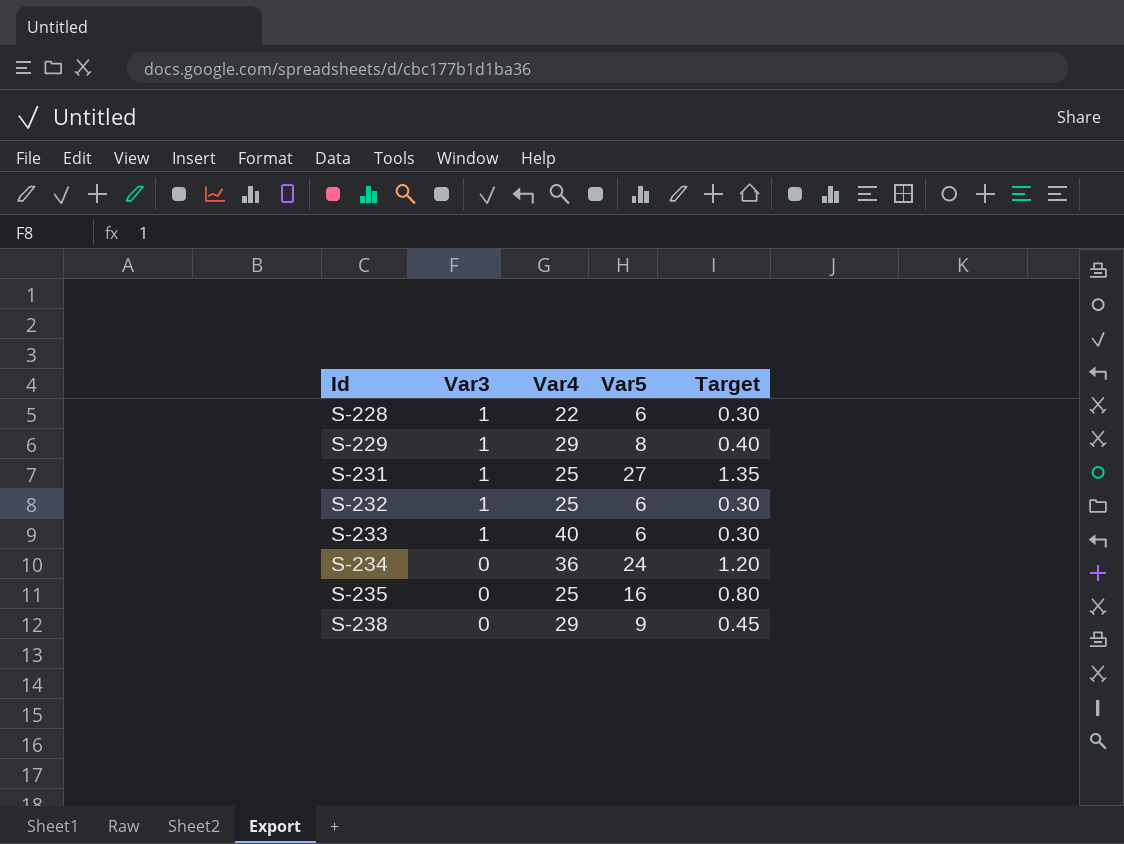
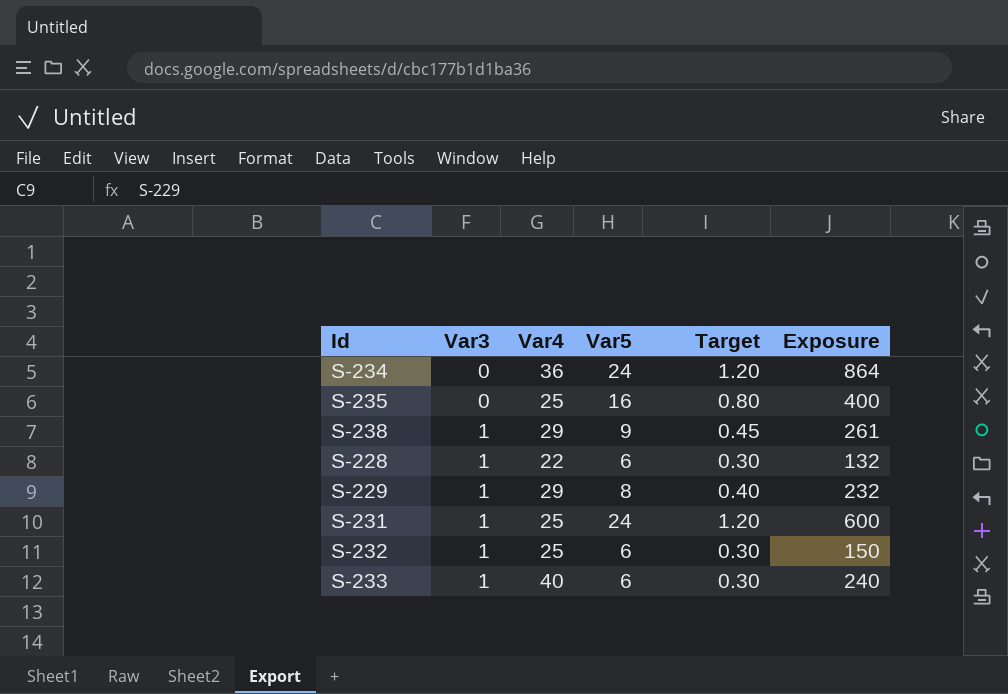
row order: Id ascending -> Var3 ascending
column Exposure | formula: none -> [Var4] * [Var5]
S-238 | Var3: 0 -> 1
S-231 | Var5: 27 -> 24
S-231 | Target: 1.35 -> 1.20

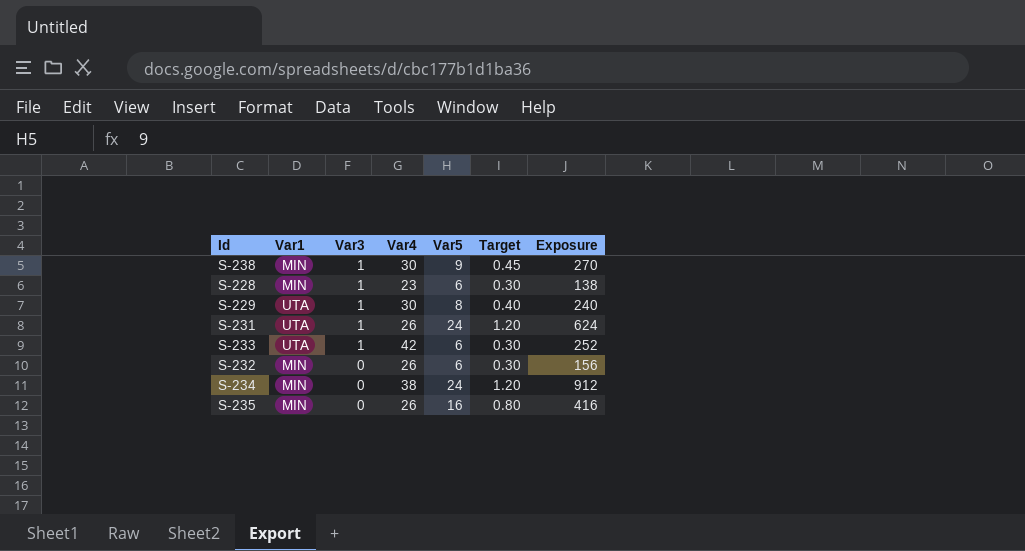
row order: Var3 ascending -> Var3 descending
column Var1 | position: none -> 2
S-238 | Var4: 29 -> 30
S-238 | Exposure: 261 -> 270
S-228 | Var4: 22 -> 23
S-228 | Exposure: 132 -> 138
S-229 | Var4: 29 -> 30
S-229 | Exposure: 232 -> 240
S-231 | Var4: 25 -> 26
S-231 | Exposure: 600 -> 624
S-233 | Var4: 40 -> 42
S-233 | Exposure: 240 -> 252
S-232 | Var3: 1 -> 0
S-232 | Var4: 25 -> 26
S-232 | Exposure: 150 -> 156
S-234 | Var4: 36 -> 38
S-234 | Exposure: 864 -> 912
S-235 | Var4: 25 -> 26
S-235 | Exposure: 400 -> 416

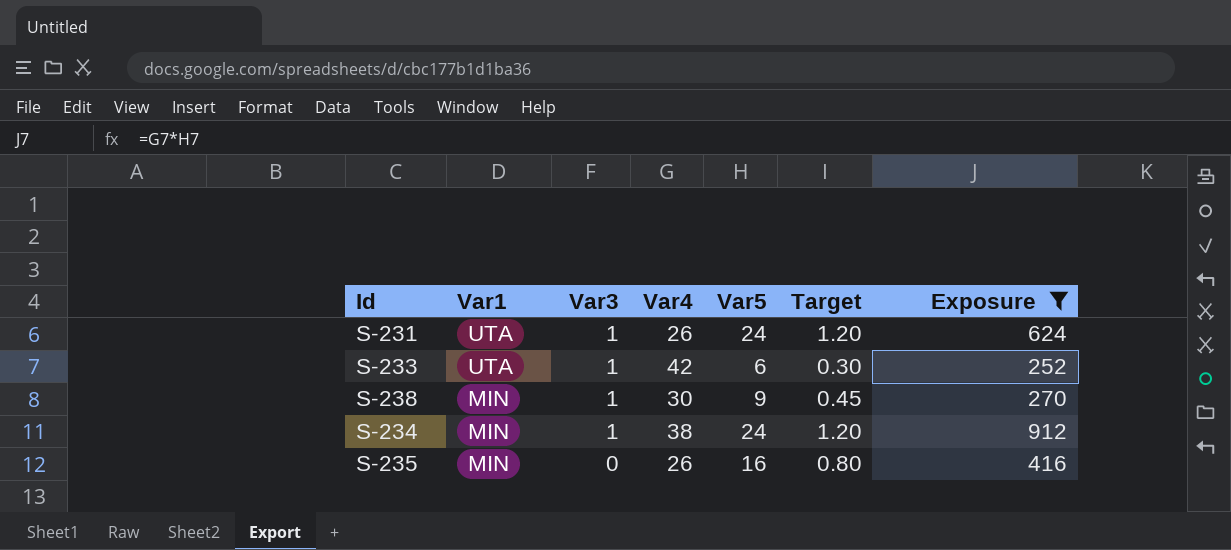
filter: none -> Exposure >= 252
row order: Var3 descending -> Var1 descending
S-234 | Var3: 0 -> 1

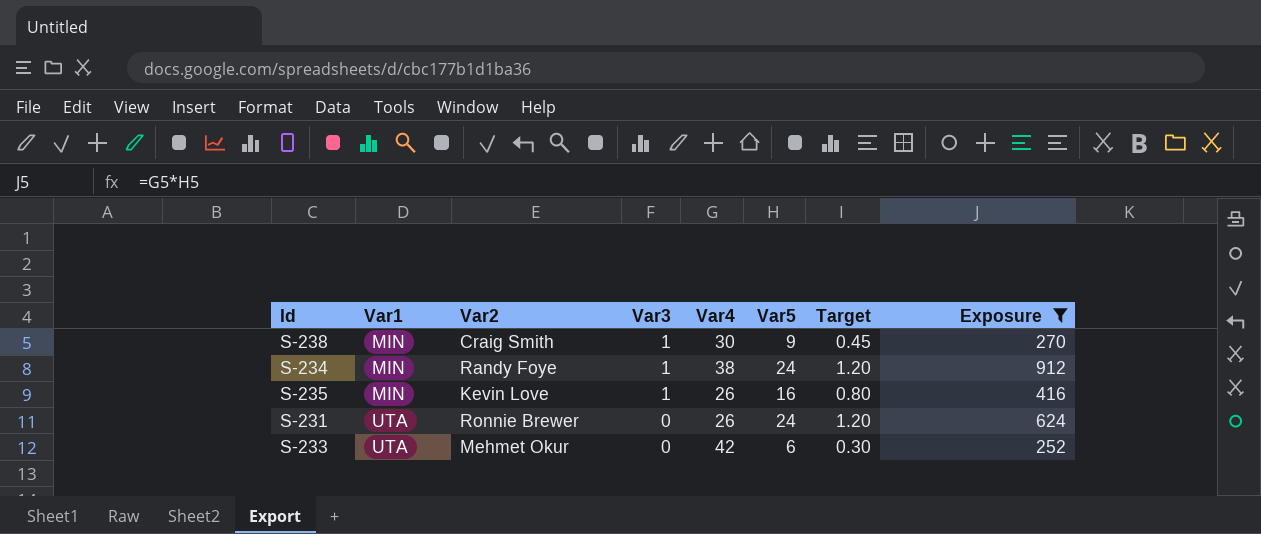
row order: Var1 descending -> Var1 ascending
column Var2 | position: none -> 3
S-235 | Var3: 0 -> 1
S-231 | Var3: 1 -> 0
S-233 | Var3: 1 -> 0

